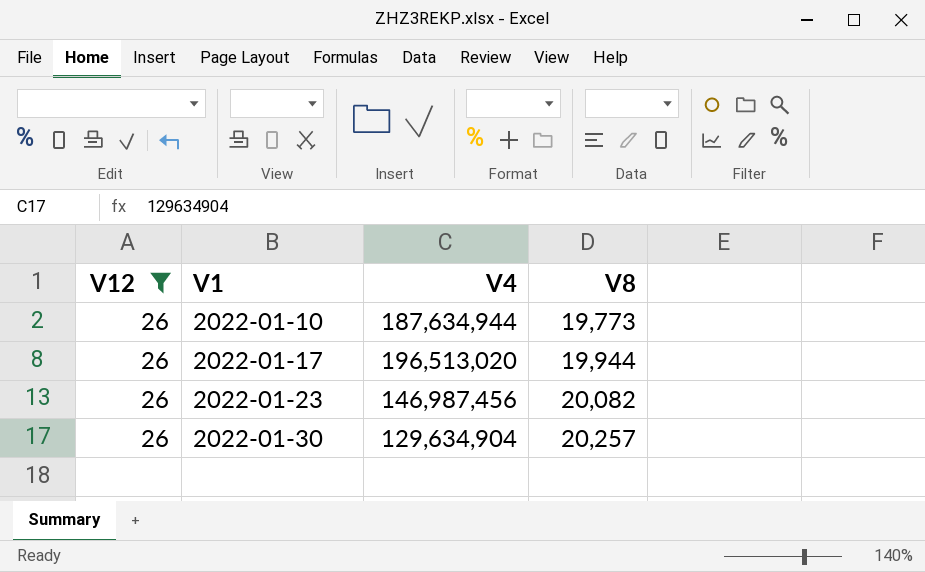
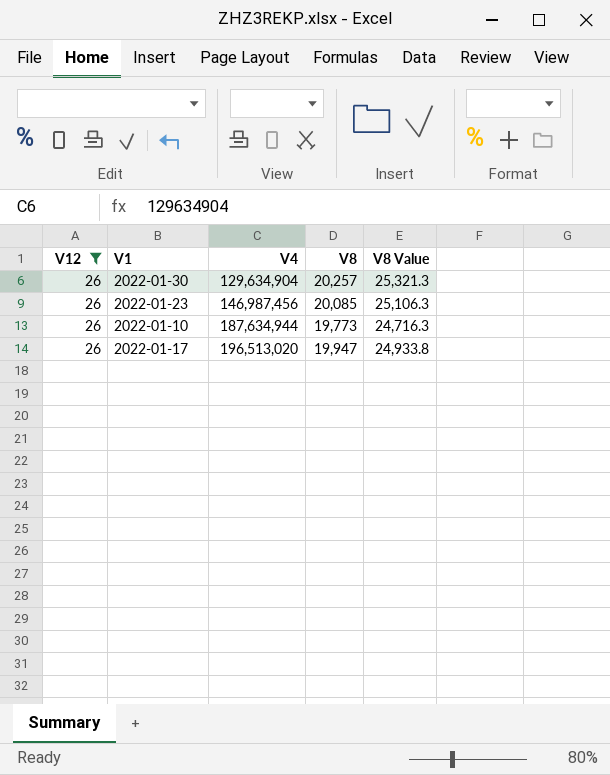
row order: V1 ascending -> V4 ascending
column V8 Value | formula: none -> [V8] * 1.25
2022-01-23 | V8: 20,082 -> 20,085
2022-01-17 | V8: 19,944 -> 19,947

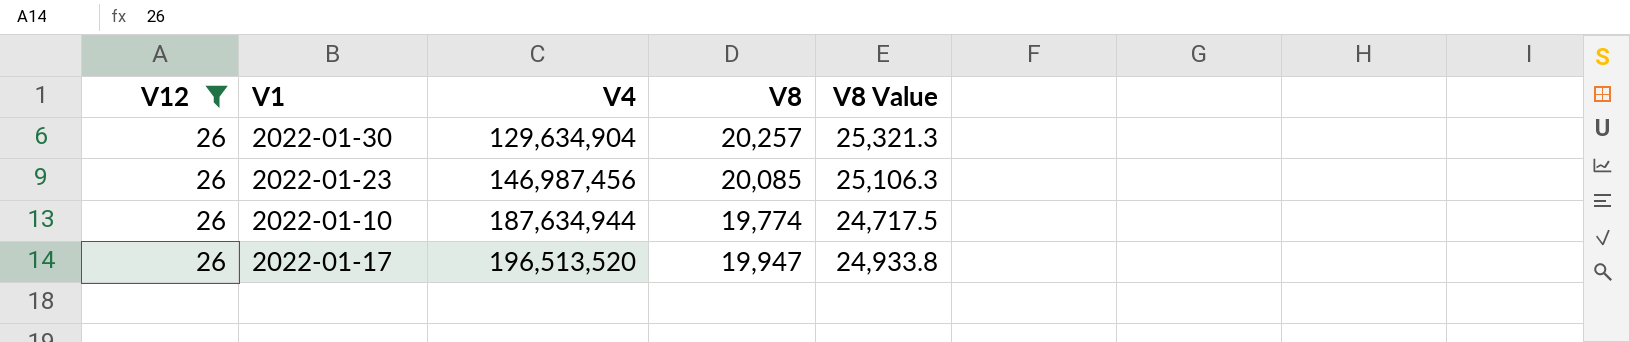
2022-01-10 | V8: 19,773 -> 19,774
2022-01-10 | V8 Value: 24,716.3 -> 24,717.5
2022-01-17 | V4: 196,513,020 -> 196,513,520

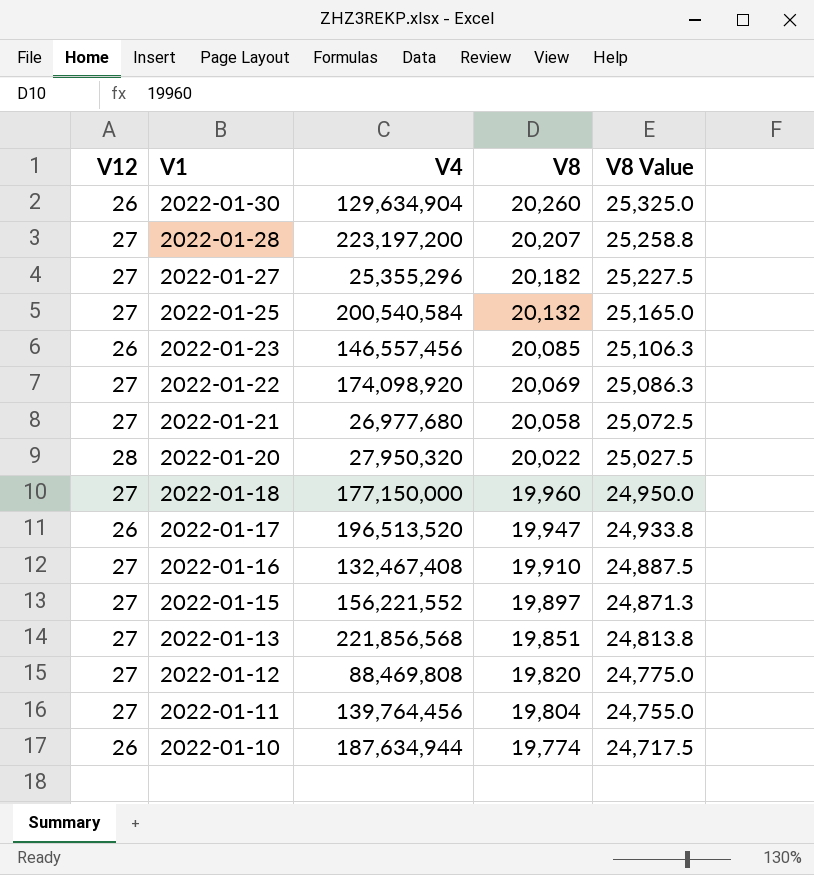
filter: V12 = 26 -> none
row order: V4 ascending -> V1 descending
2022-01-30 | V8: 20,257 -> 20,260
2022-01-30 | V8 Value: 25,321.3 -> 25,325.0
2022-01-23 | V4: 146,987,456 -> 146,557,456

